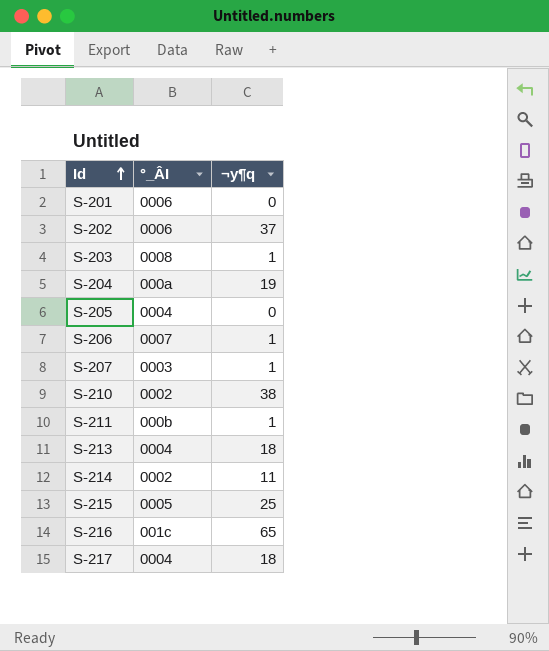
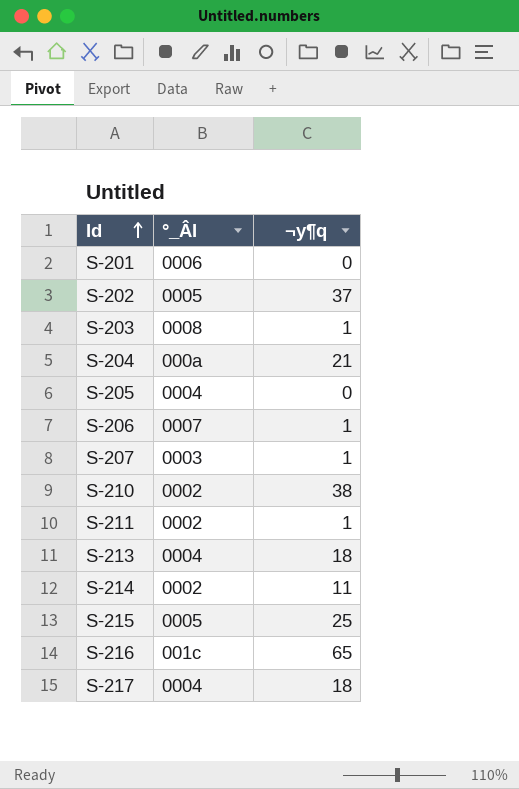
S-202 | °_ÂI: 0006 -> 0005
S-204 | ¬y¶q: 19 -> 21
S-211 | °_ÂI: 000b -> 0002

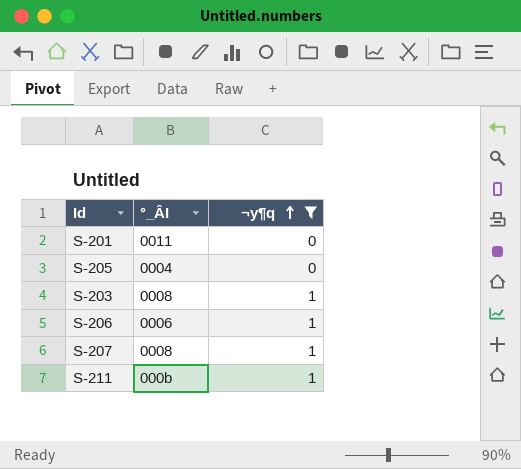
filter: none -> ¬y¶q <= 1
row order: Id ascending -> ¬y¶q ascending
S-201 | °_ÂI: 0006 -> 0011
S-206 | °_ÂI: 0007 -> 0006
S-207 | °_ÂI: 0003 -> 0008
S-211 | °_ÂI: 0002 -> 000b

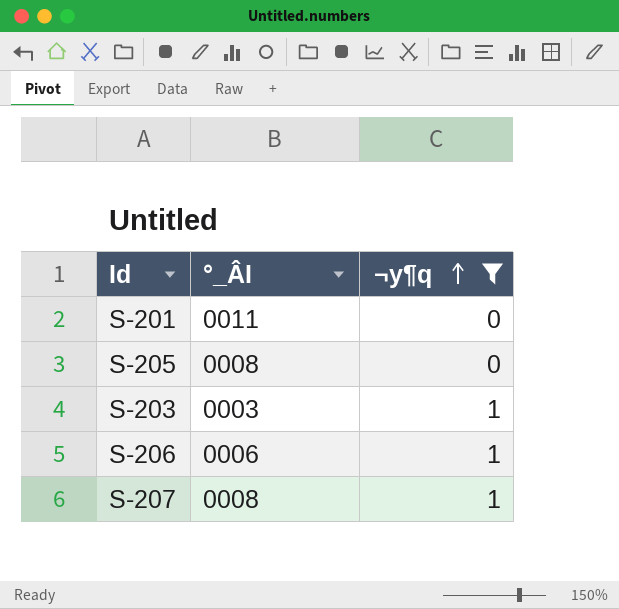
row S-211: 000b | 1 -> none
S-205 | °_ÂI: 0004 -> 0008
S-203 | °_ÂI: 0008 -> 0003

